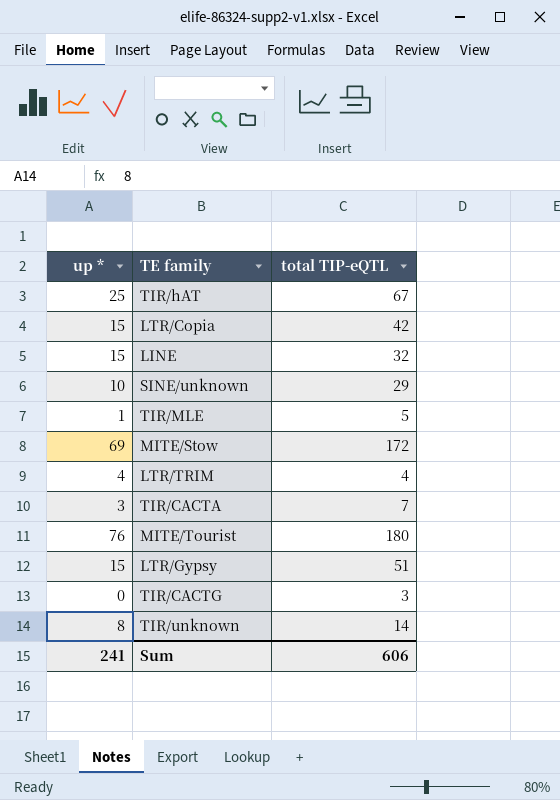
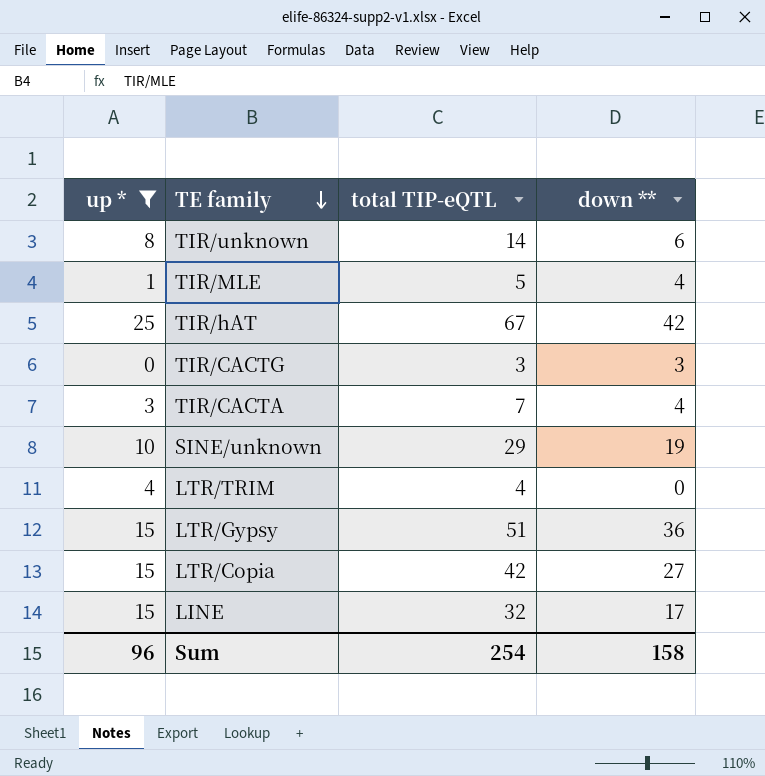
filter: none -> up * <= 25
row order: none -> TE family descending
column down ** | formula: none -> [total TIP-eQTL] - [up *]
Sum | up *: 241 -> 96
Sum | total TIP-eQTL: 606 -> 254

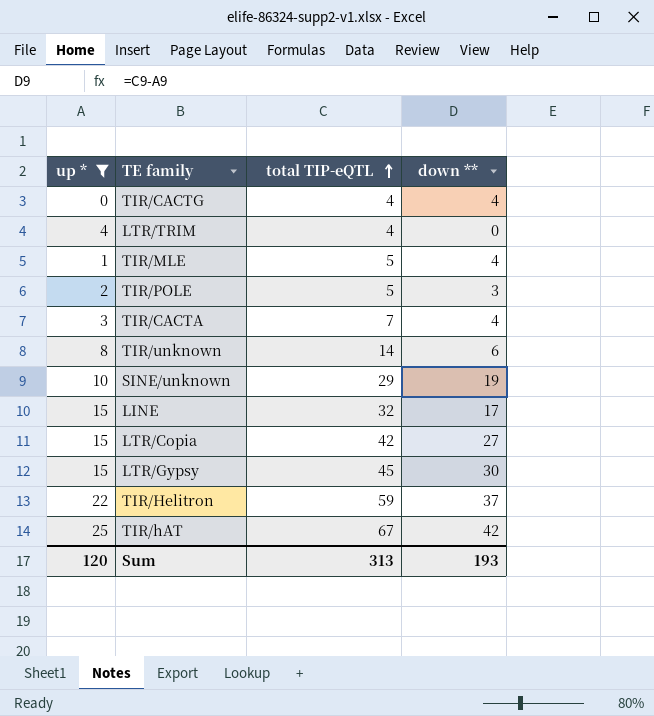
row order: TE family descending -> total TIP-eQTL ascending
TIR/CACTG | total TIP-eQTL: 3 -> 4
TIR/CACTG | down **: 3 -> 4
row TIR/POLE: none -> 2 | 5 | 3
LTR/Gypsy | total TIP-eQTL: 51 -> 45
LTR/Gypsy | down **: 36 -> 30
row TIR/Helitron: none -> 22 | 59 | 37
Sum | up *: 96 -> 120
Sum | total TIP-eQTL: 254 -> 313
Sum | down **: 158 -> 193

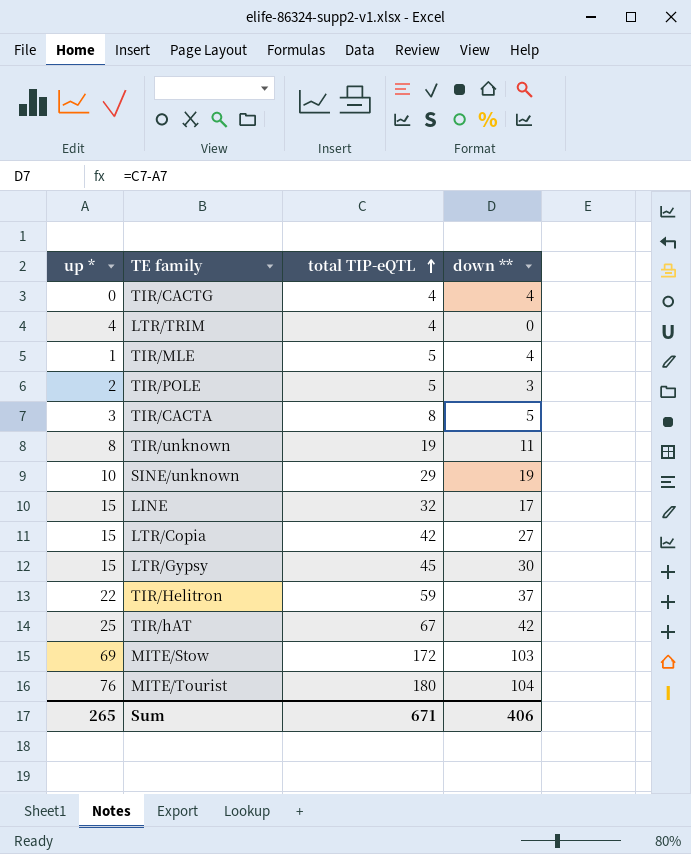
filter: up * <= 25 -> none
TIR/CACTA | total TIP-eQTL: 7 -> 8
TIR/CACTA | down **: 4 -> 5
TIR/unknown | total TIP-eQTL: 14 -> 19
TIR/unknown | down **: 6 -> 11
Sum | up *: 120 -> 265
Sum | total TIP-eQTL: 313 -> 671
Sum | down **: 193 -> 406

